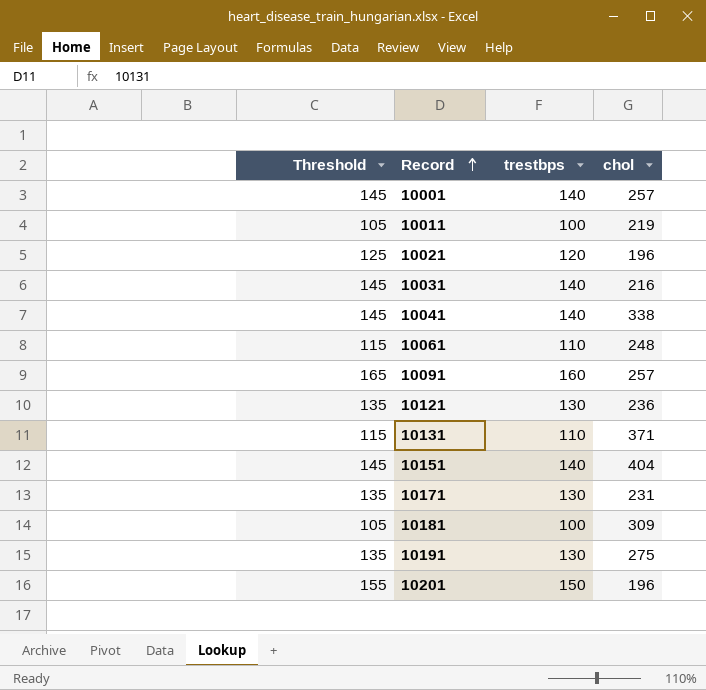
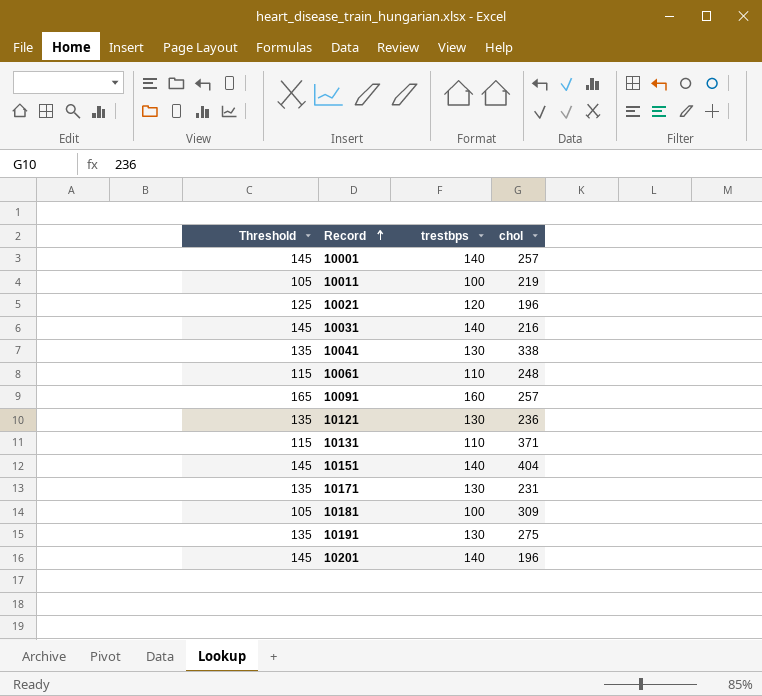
10041 | Threshold: 145 -> 135
10041 | trestbps: 140 -> 130
10201 | Threshold: 155 -> 145
10201 | trestbps: 150 -> 140

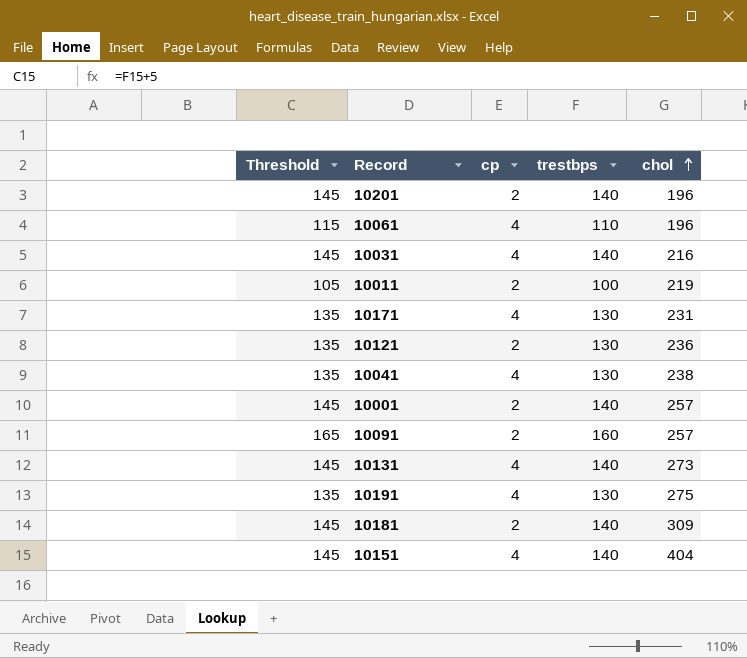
row order: Record ascending -> chol ascending
column cp | position: none -> 3
row 10021: 125 | 120 | 196 -> none
10061 | chol: 248 -> 196
10041 | chol: 338 -> 238
10131 | Threshold: 115 -> 145
10131 | trestbps: 110 -> 140
10131 | chol: 371 -> 273
10181 | Threshold: 105 -> 145
10181 | trestbps: 100 -> 140

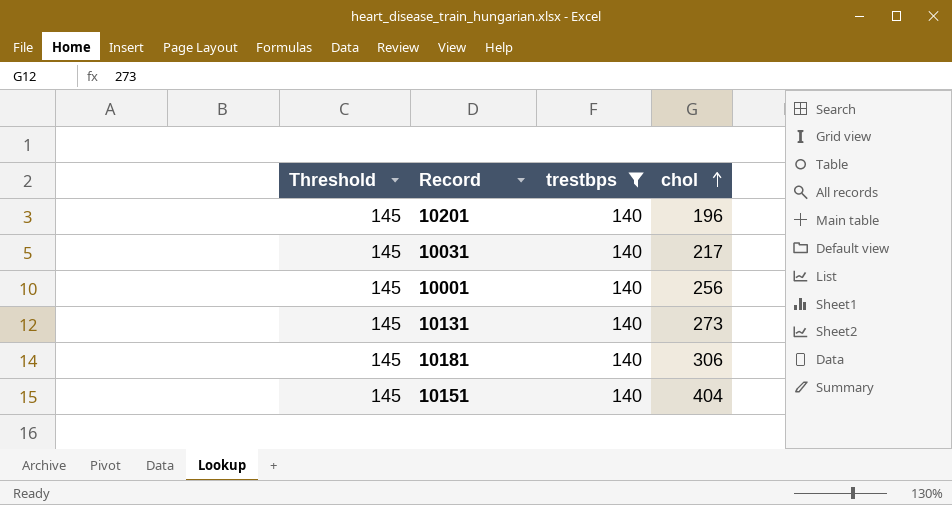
filter: none -> trestbps = 140
column cp | position: 3 -> none
10031 | chol: 216 -> 217
10001 | chol: 257 -> 256
10181 | chol: 309 -> 306

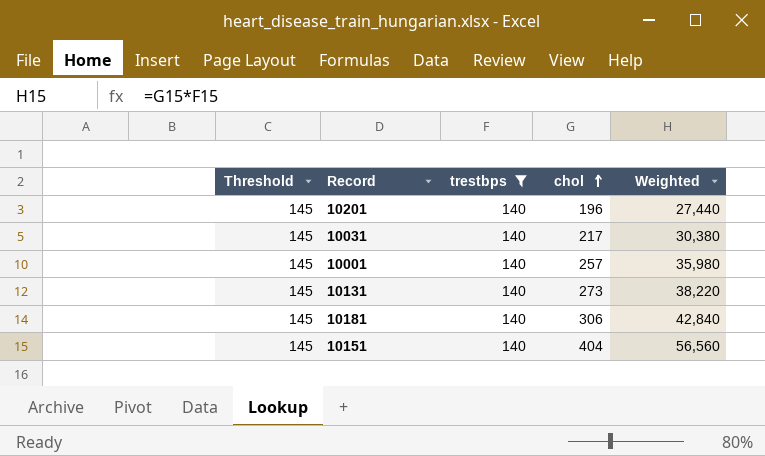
column Weighted | formula: none -> [trestbps] * [chol]
10001 | chol: 256 -> 257

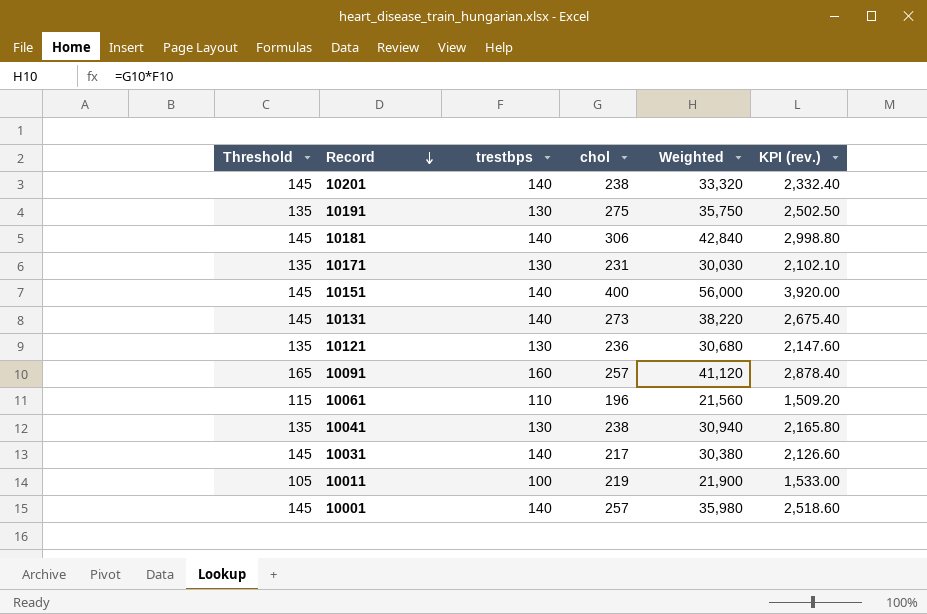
filter: trestbps = 140 -> none
row order: chol ascending -> Record descending
column KPI (rev.) | formula: none -> [Weighted] * 0.07
10201 | chol: 196 -> 238
10201 | Weighted: 27,440 -> 33,320
10151 | chol: 404 -> 400
10151 | Weighted: 56,560 -> 56,000

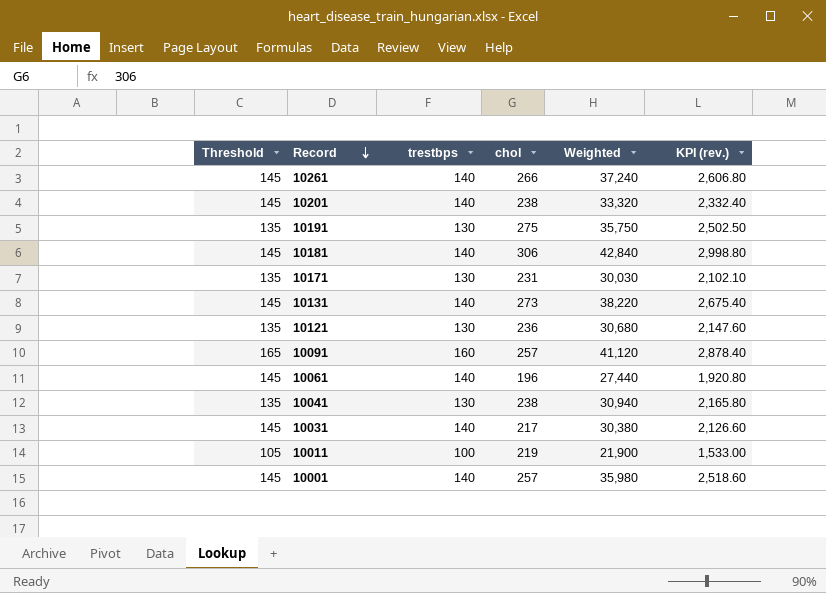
row 10151: 145 | 140 | 400 | 56,000 | 3,920.00 -> none
row 10261: none -> 145 | 140 | 266 | 37,240 | 2,606.80
10061 | Threshold: 115 -> 145
10061 | trestbps: 110 -> 140
10061 | Weighted: 21,560 -> 27,440
10061 | KPI (rev.): 1,509.20 -> 1,920.80

